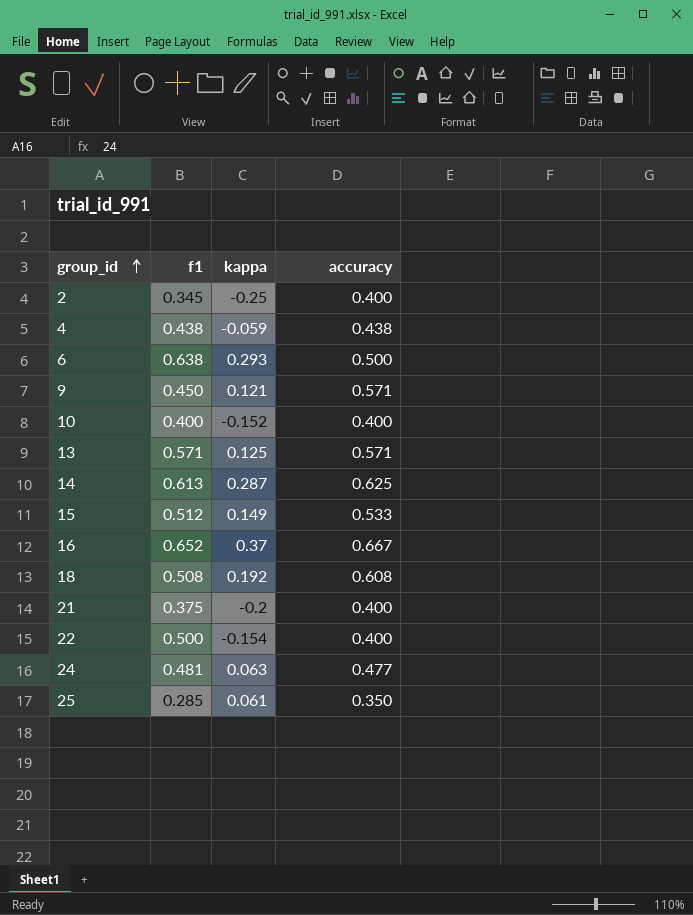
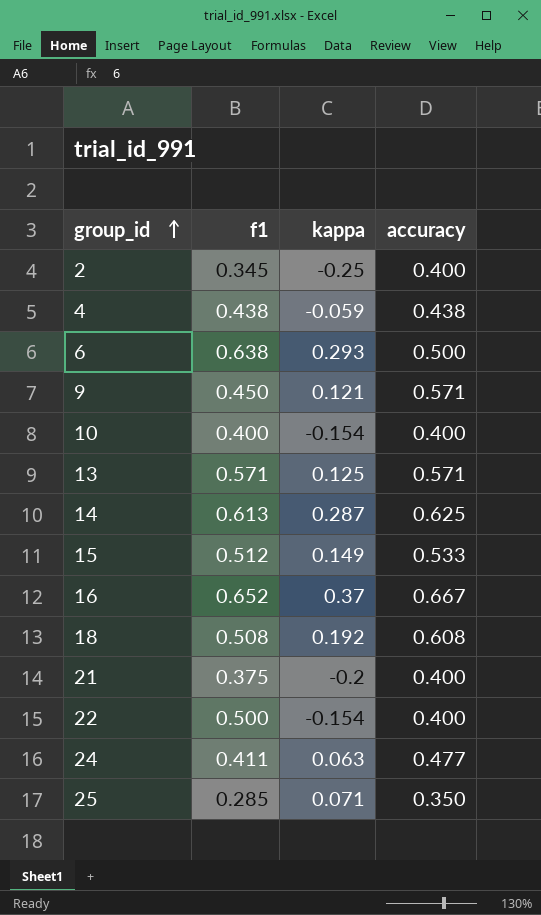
10 | kappa: -0.152 -> -0.154
24 | f1: 0.481 -> 0.411
25 | kappa: 0.061 -> 0.071

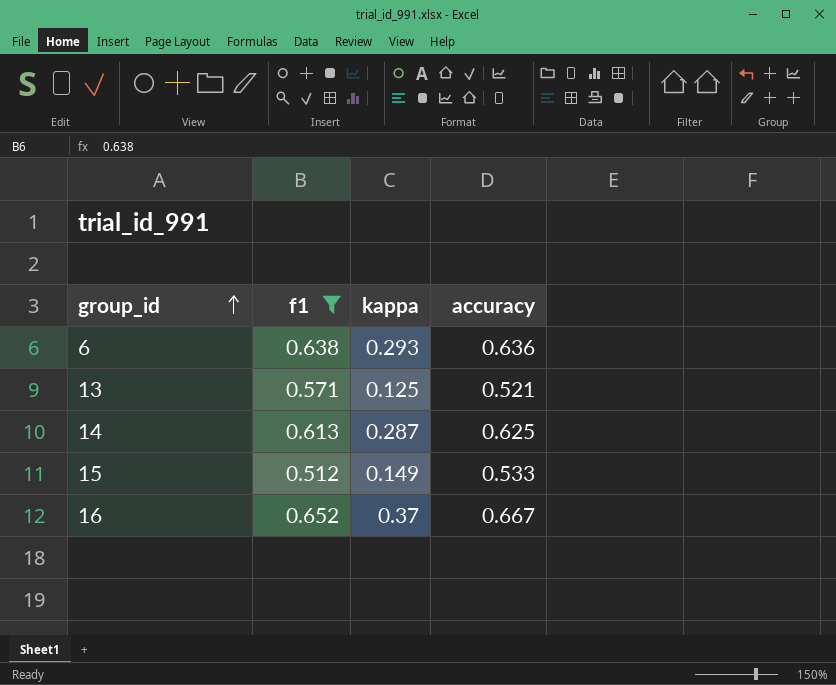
filter: none -> f1 >= 0.512
6 | accuracy: 0.500 -> 0.636
13 | accuracy: 0.571 -> 0.521

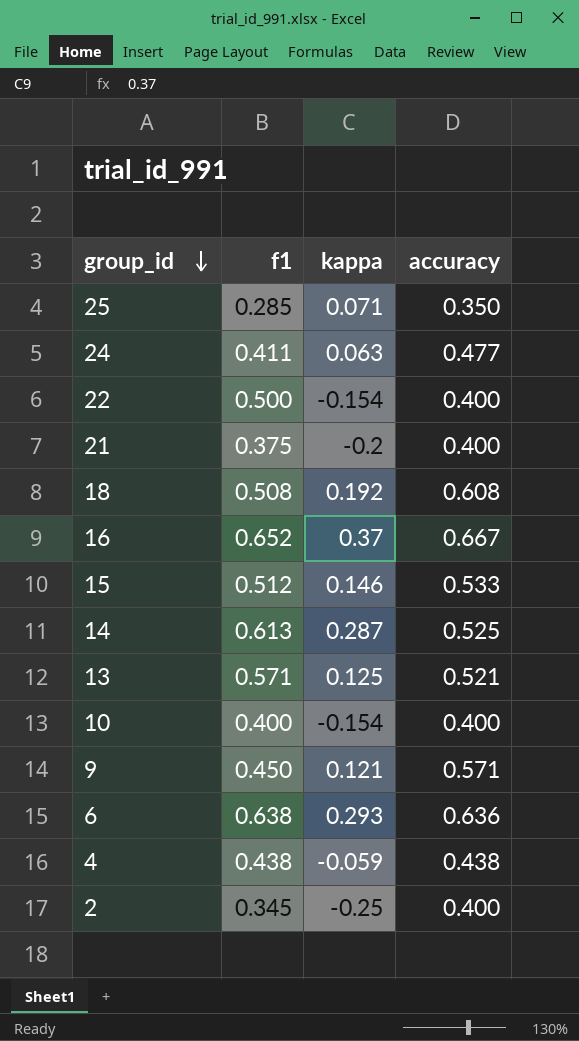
filter: f1 >= 0.512 -> none
row order: group_id ascending -> group_id descending
15 | kappa: 0.149 -> 0.146
14 | accuracy: 0.625 -> 0.525

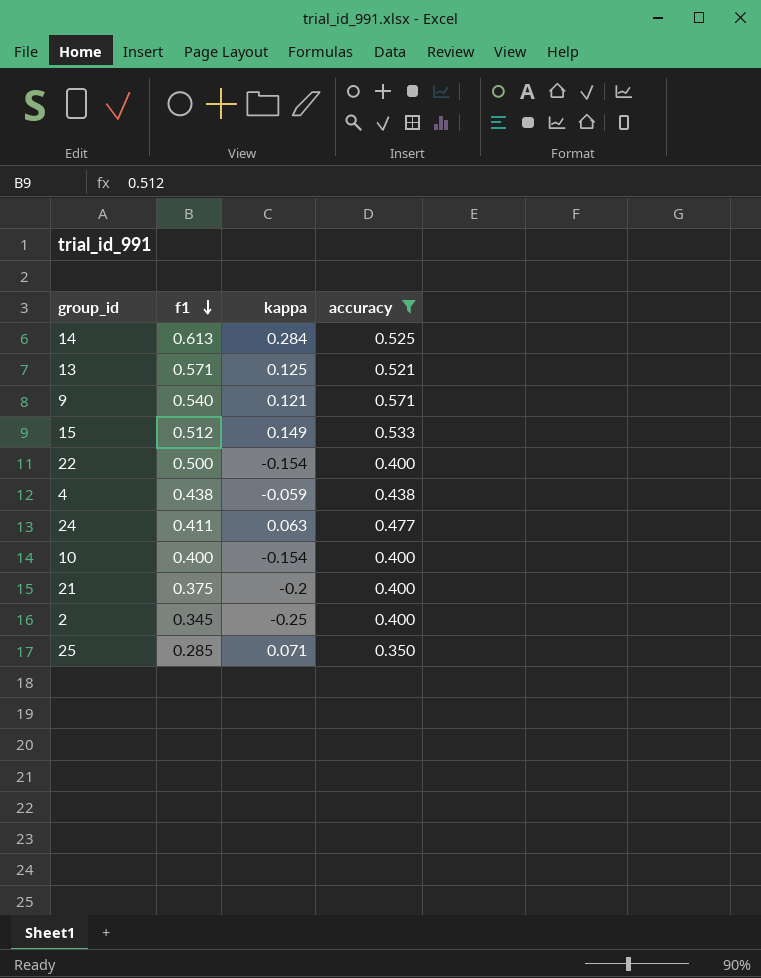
filter: none -> accuracy <= 0.571
row order: group_id descending -> f1 descending
14 | kappa: 0.287 -> 0.284
9 | f1: 0.450 -> 0.540
15 | kappa: 0.146 -> 0.149

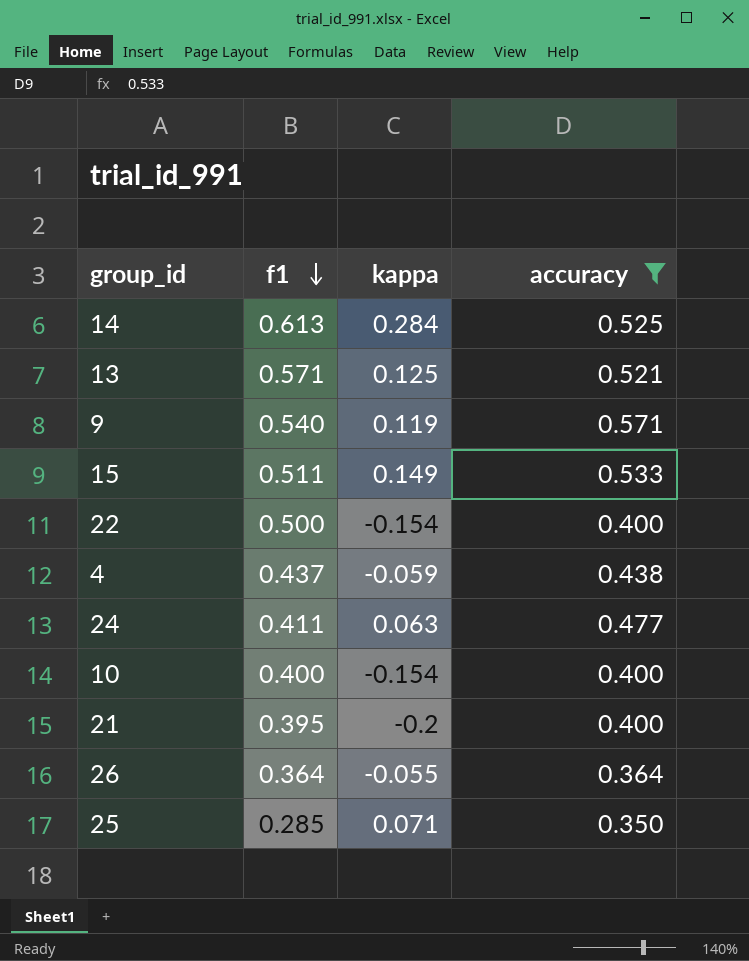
row 2: 0.345 | -0.25 | 0.400 -> none
9 | kappa: 0.121 -> 0.119
15 | f1: 0.512 -> 0.511
4 | f1: 0.438 -> 0.437
21 | f1: 0.375 -> 0.395
row 26: none -> 0.364 | -0.055 | 0.364

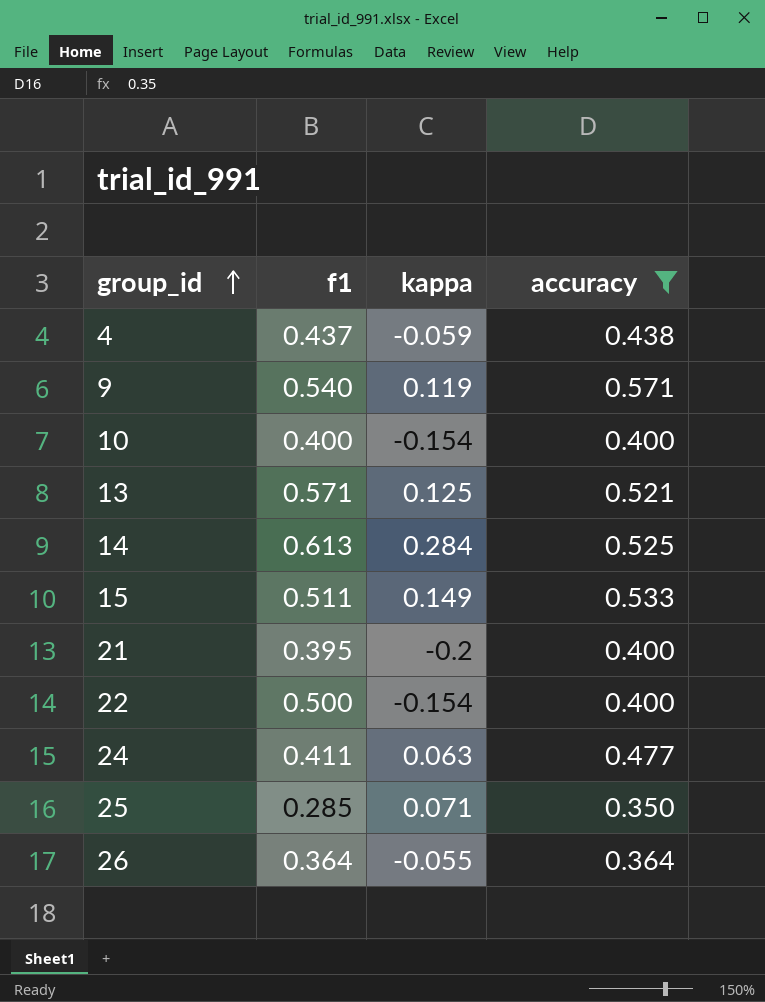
row order: f1 descending -> group_id ascending

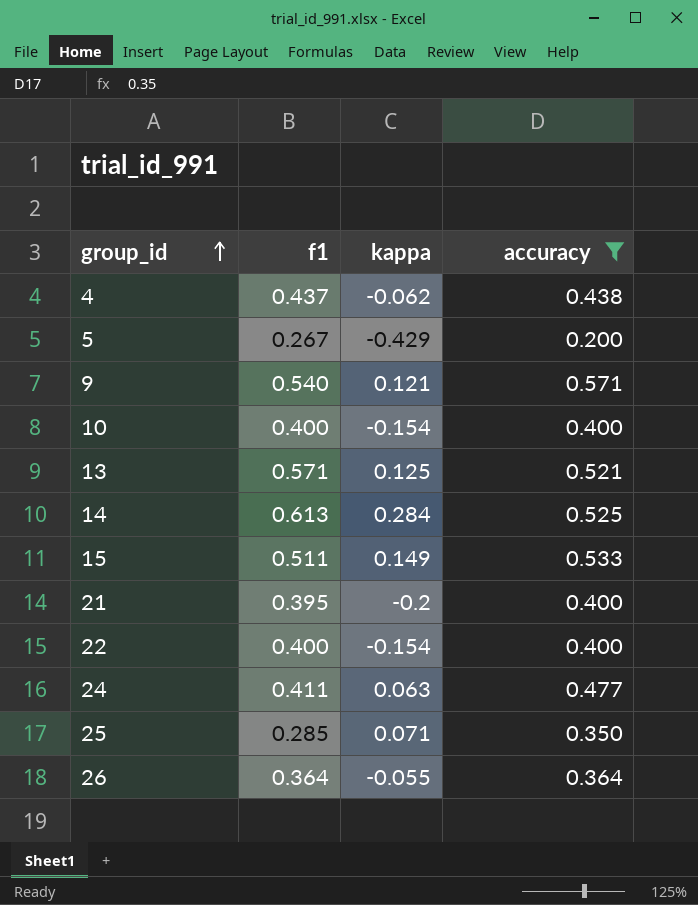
4 | kappa: -0.059 -> -0.062
row 5: none -> 0.267 | -0.429 | 0.200
9 | kappa: 0.119 -> 0.121
22 | f1: 0.500 -> 0.400

